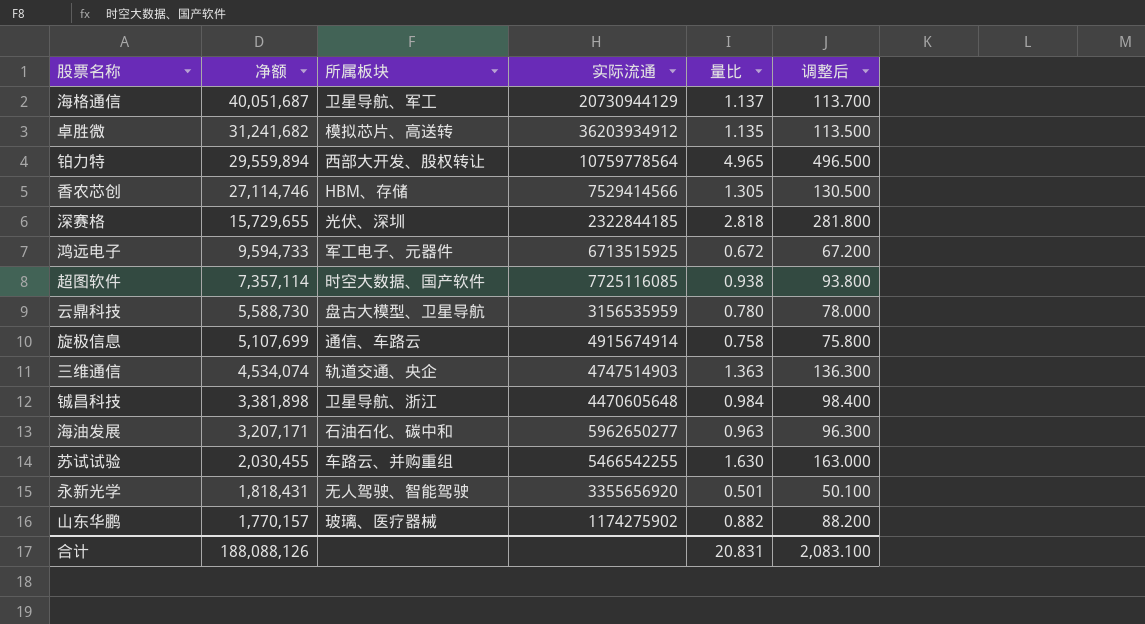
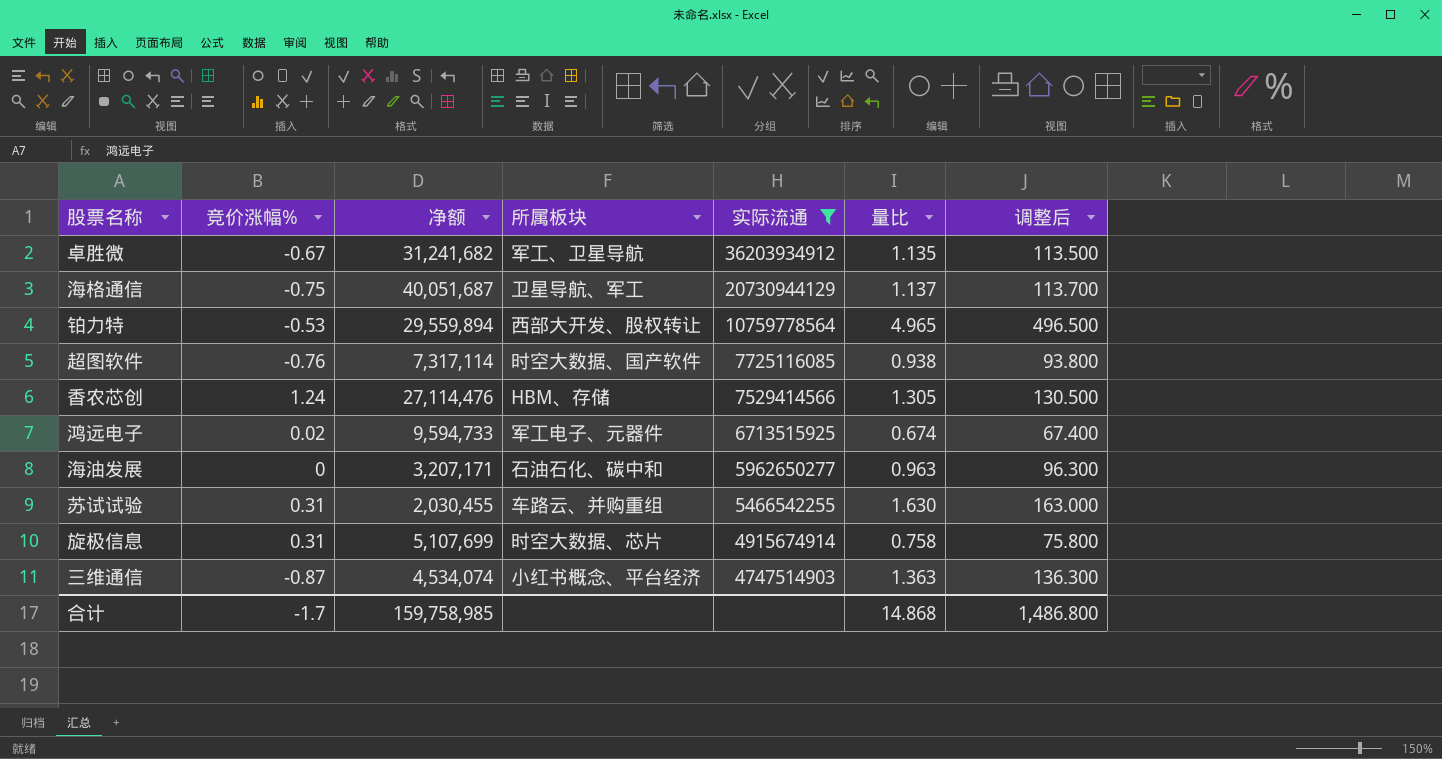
filter: none -> 实际流通 >= 4747514903
row order: 净额 descending -> 实际流通 descending
column 竞价涨幅% | position: none -> 2
卓胜微 | 所属板块: 模拟芯片、高送转 -> 军工、卫星导航
超图软件 | 净额: 7,357,114 -> 7,317,114
香农芯创 | 净额: 27,114,746 -> 27,114,476
鸿远电子 | 量比: 0.672 -> 0.674
鸿远电子 | 调整后: 67.200 -> 67.400
旋极信息 | 所属板块: 通信、车路云 -> 时空大数据、芯片
三维通信 | 所属板块: 轨道交通、央企 -> 小红书概念、平台经济
合计 | 净额: 188,088,126 -> 159,758,985
合计 | 量比: 20.831 -> 14.868
合计 | 调整后: 2,083.100 -> 1,486.800

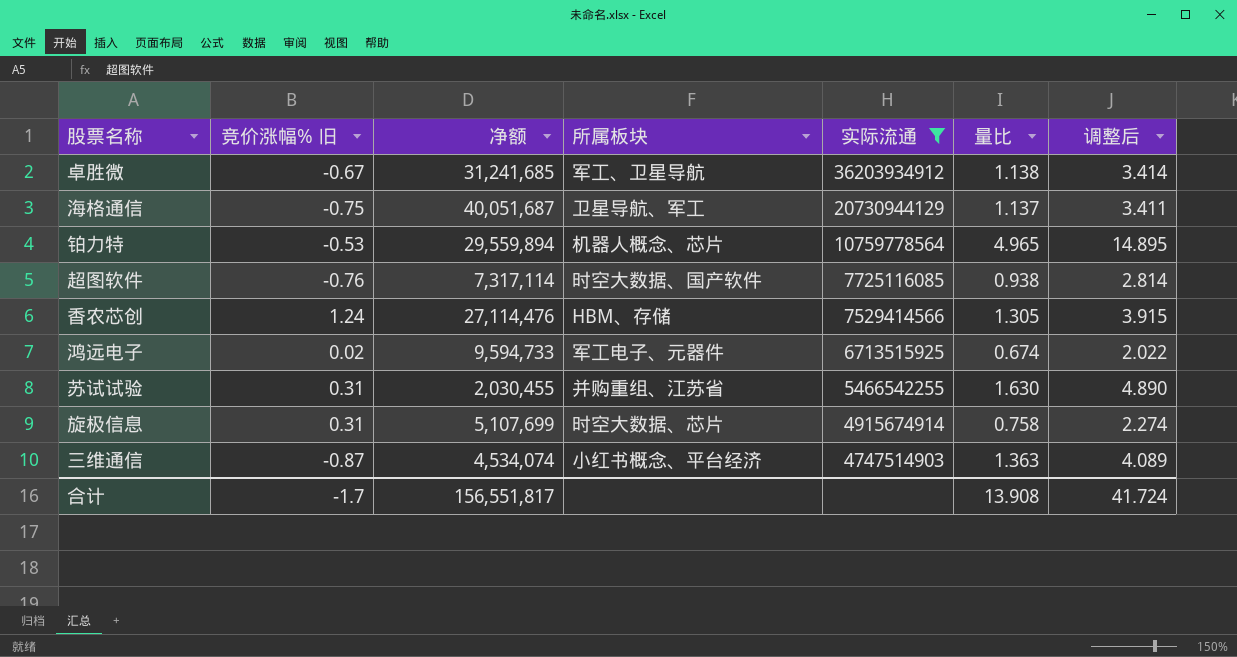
column name: 竞价涨幅% -> 竞价涨幅% 旧
column 调整后 | formula: [量比] * 100 -> [量比] * 3
row 海油发展: 0 | 3,207,171 | 石油石化、碳中和 | 5962650277 | 0.963 | 96.300 -> none
卓胜微 | 净额: 31,241,682 -> 31,241,685
卓胜微 | 量比: 1.135 -> 1.138
铂力特 | 所属板块: 西部大开发、股权转让 -> 机器人概念、芯片
苏试试验 | 所属板块: 车路云、并购重组 -> 并购重组、江苏省
合计 | 净额: 159,758,985 -> 156,551,817
合计 | 量比: 14.868 -> 13.908
合计 | 调整后: 1,486.800 -> 41.724

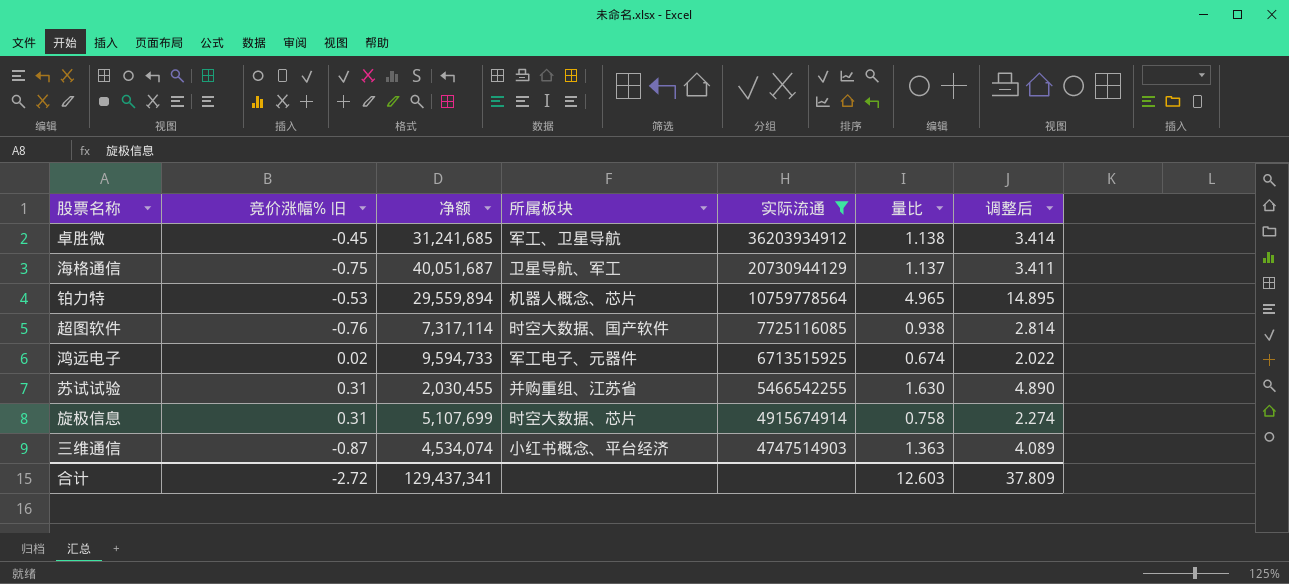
row 香农芯创: 1.24 | 27,114,476 | HBM、存储 | 7529414566 | 1.305 | 3.915 -> none
卓胜微 | 竞价涨幅% 旧: -0.67 -> -0.45
合计 | 竞价涨幅% 旧: -1.7 -> -2.72
合计 | 净额: 156,551,817 -> 129,437,341
合计 | 量比: 13.908 -> 12.603
合计 | 调整后: 41.724 -> 37.809

